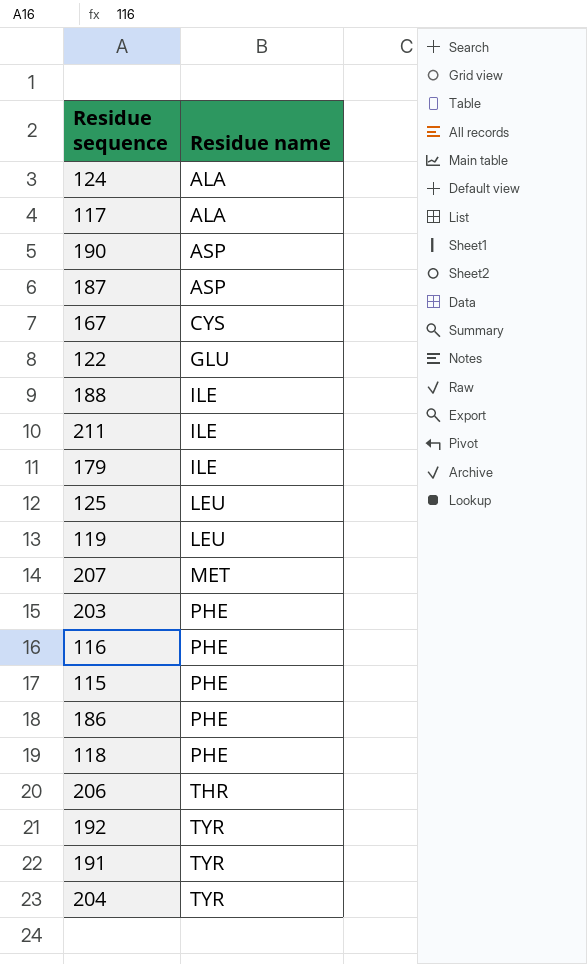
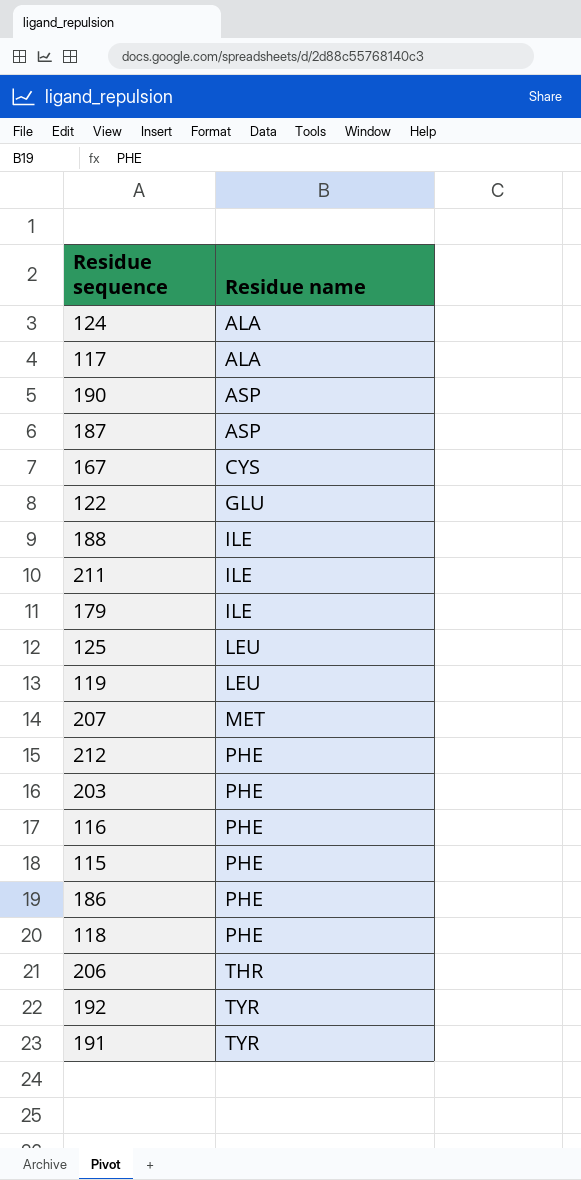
row 204: TYR -> none
row 212: none -> PHE

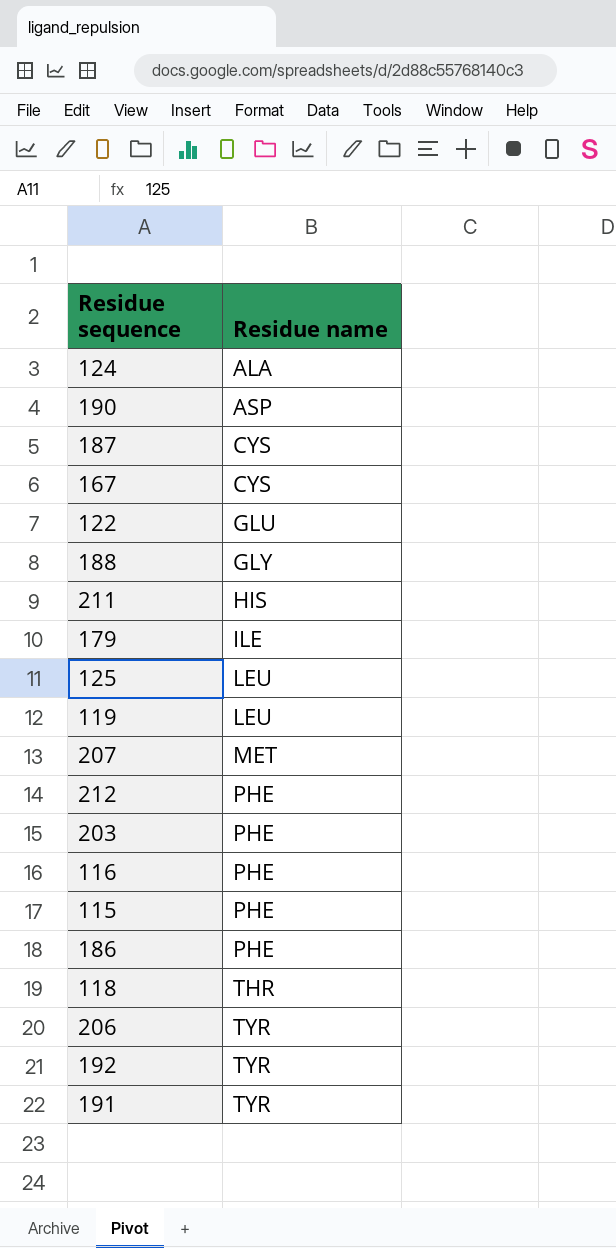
row 117: ALA -> none
187 | Residue name: ASP -> CYS
188 | Residue name: ILE -> GLY
211 | Residue name: ILE -> HIS
118 | Residue name: PHE -> THR
206 | Residue name: THR -> TYR

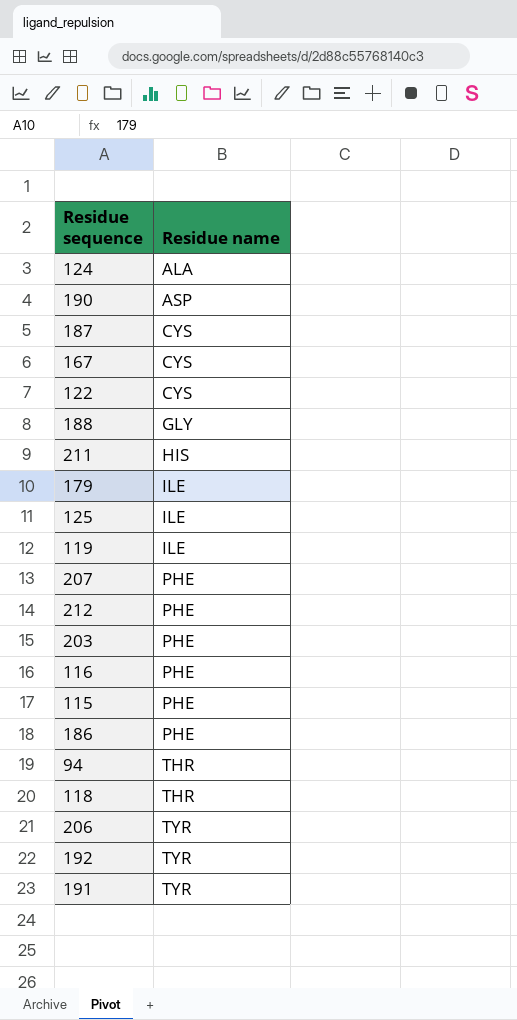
122 | Residue name: GLU -> CYS
125 | Residue name: LEU -> ILE
119 | Residue name: LEU -> ILE
207 | Residue name: MET -> PHE
row 94: none -> THR

